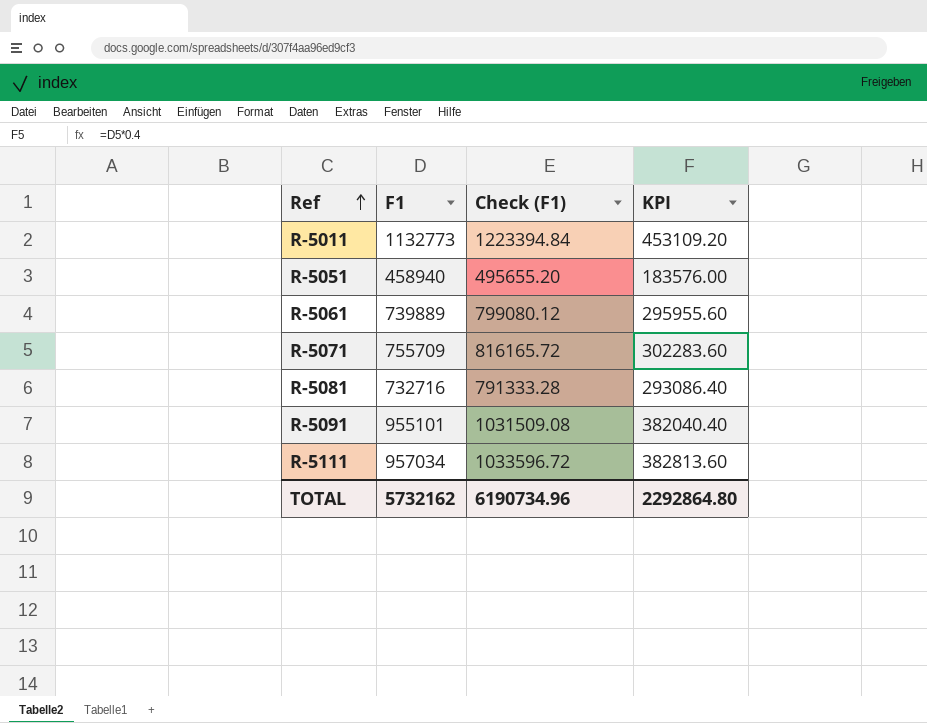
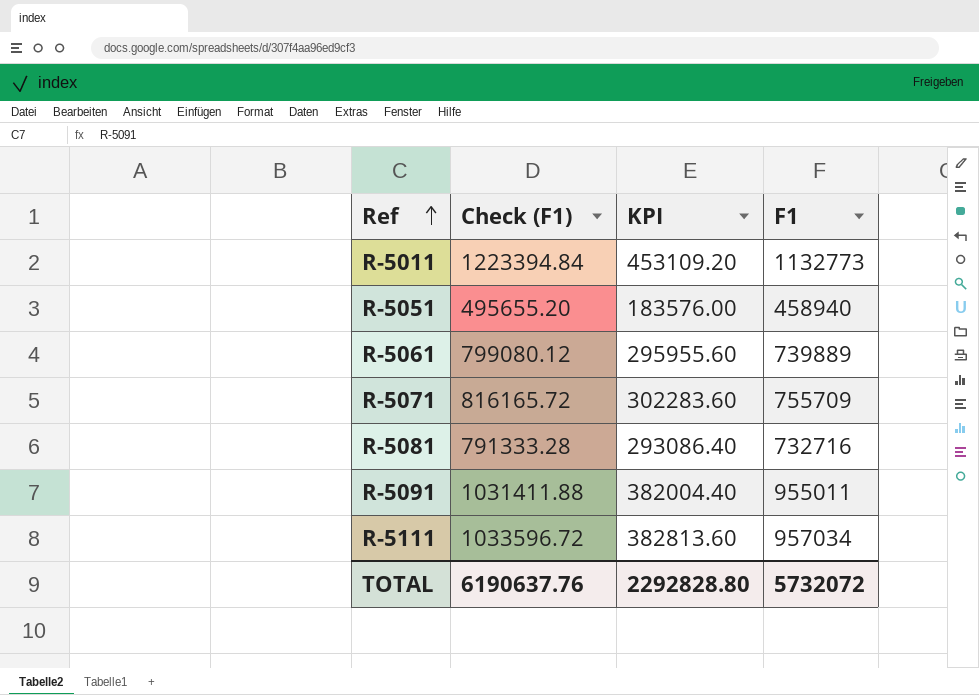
column F1 | position: 2 -> 4
R-5091 | Check (F1): 1031509.08 -> 1031411.88
R-5091 | KPI: 382040.40 -> 382004.40
R-5091 | F1: 955101 -> 955011
TOTAL | Check (F1): 6190734.96 -> 6190637.76
TOTAL | KPI: 2292864.80 -> 2292828.80
TOTAL | F1: 5732162 -> 5732072

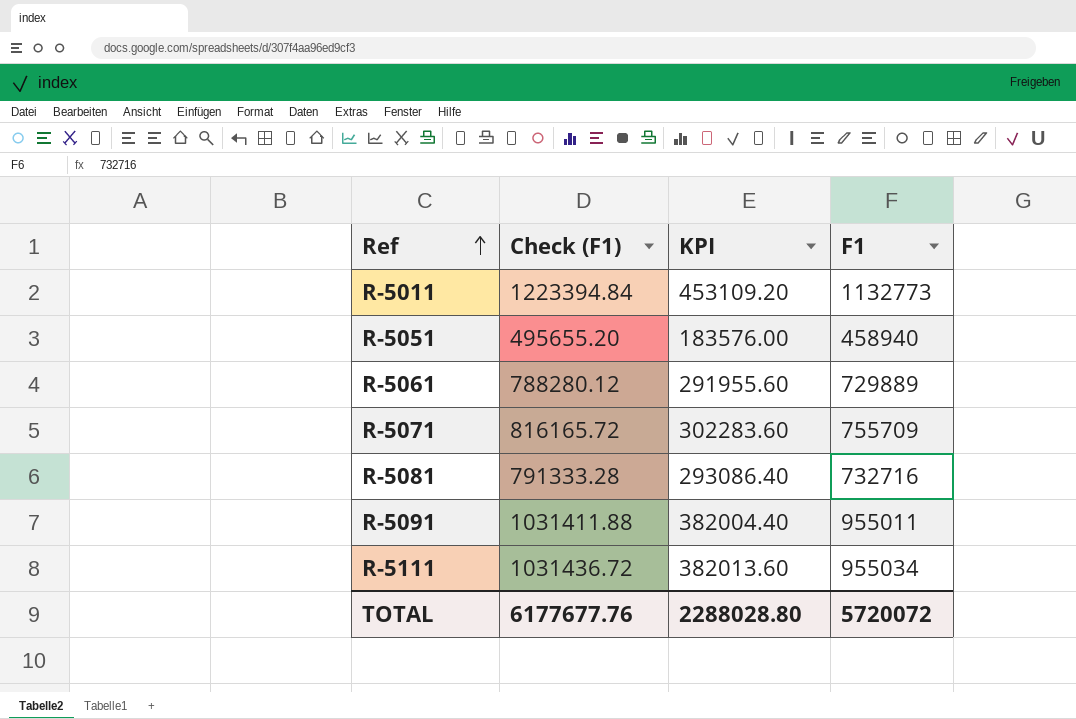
R-5061 | Check (F1): 799080.12 -> 788280.12
R-5061 | KPI: 295955.60 -> 291955.60
R-5061 | F1: 739889 -> 729889
R-5111 | Check (F1): 1033596.72 -> 1031436.72
R-5111 | KPI: 382813.60 -> 382013.60
R-5111 | F1: 957034 -> 955034
TOTAL | Check (F1): 6190637.76 -> 6177677.76
TOTAL | KPI: 2292828.80 -> 2288028.80
TOTAL | F1: 5732072 -> 5720072

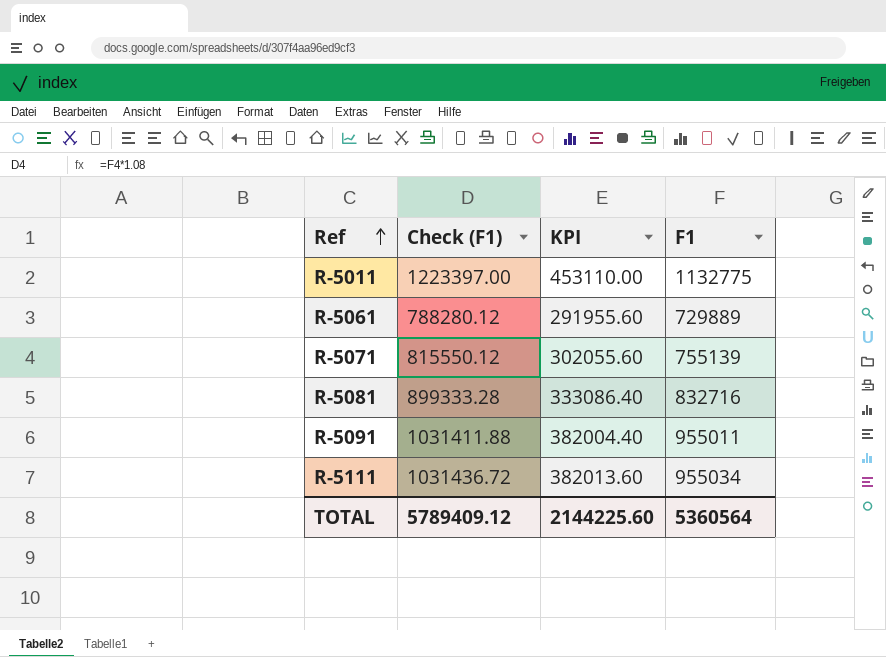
row R-5051: 495655.20 | 183576.00 | 458940 -> none
R-5011 | Check (F1): 1223394.84 -> 1223397.00
R-5011 | KPI: 453109.20 -> 453110.00
R-5011 | F1: 1132773 -> 1132775
R-5071 | Check (F1): 816165.72 -> 815550.12
R-5071 | KPI: 302283.60 -> 302055.60
R-5071 | F1: 755709 -> 755139
R-5081 | Check (F1): 791333.28 -> 899333.28
R-5081 | KPI: 293086.40 -> 333086.40
R-5081 | F1: 732716 -> 832716
TOTAL | Check (F1): 6177677.76 -> 5789409.12
TOTAL | KPI: 2288028.80 -> 2144225.60
TOTAL | F1: 5720072 -> 5360564

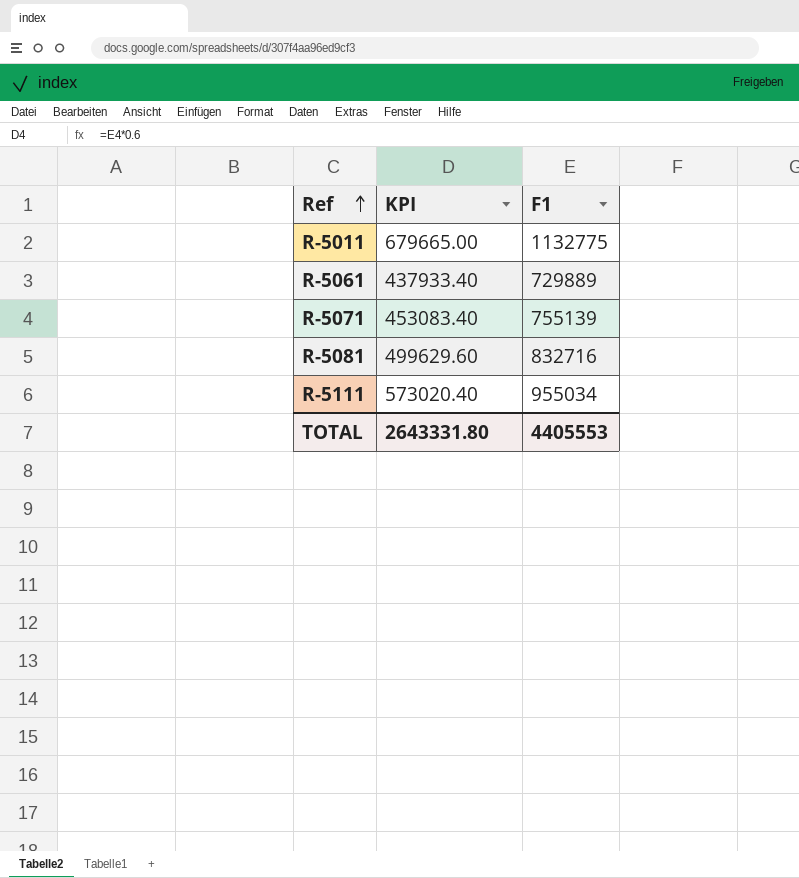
column Check (F1) | formula: [F1] * 1.08 -> none
column KPI | formula: [F1] * 0.4 -> [F1] * 0.6
row R-5091: 1031411.88 | 382004.40 | 955011 -> none
TOTAL | KPI: 2144225.60 -> 2643331.80
TOTAL | F1: 5360564 -> 4405553

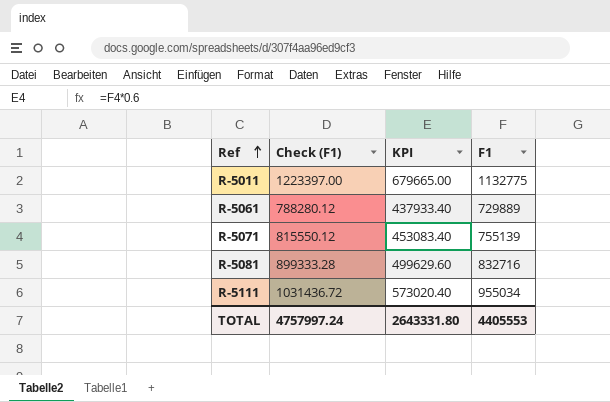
column Check (F1) | formula: none -> [F1] * 1.08

